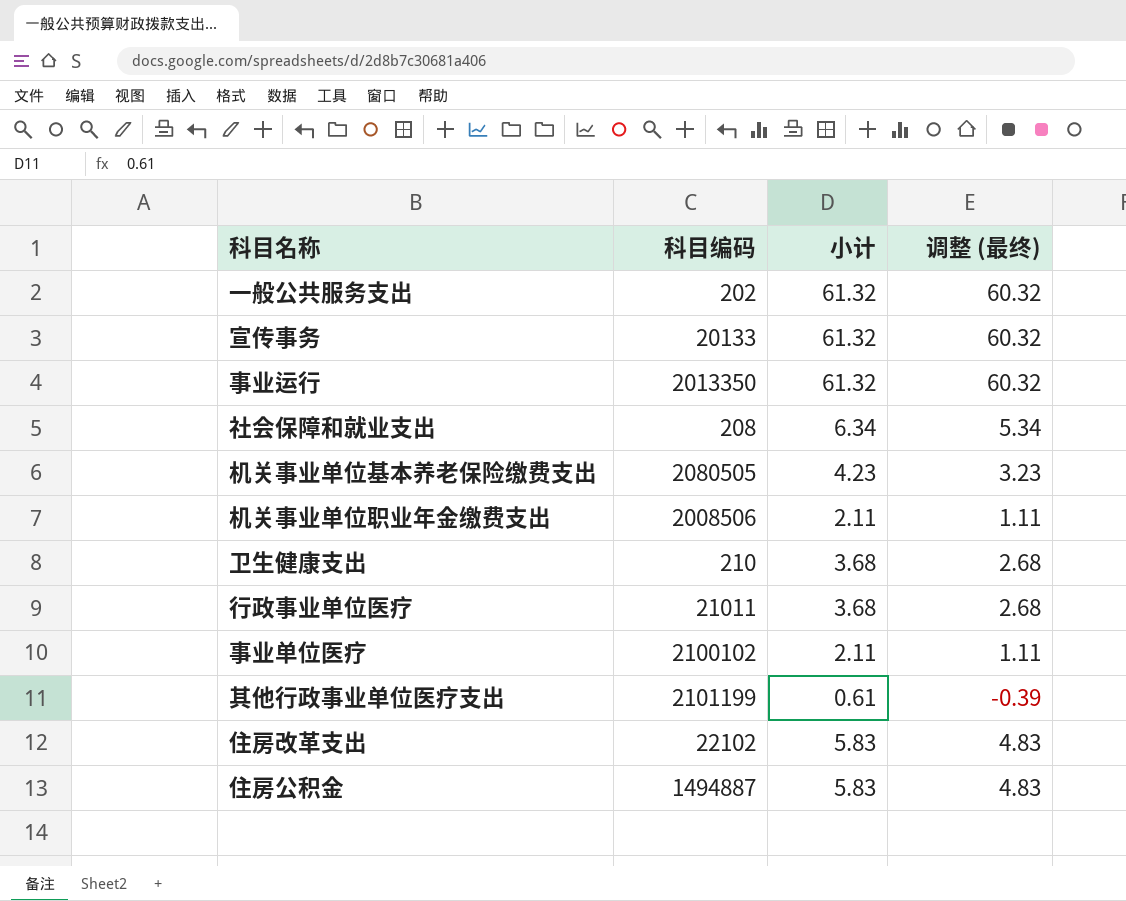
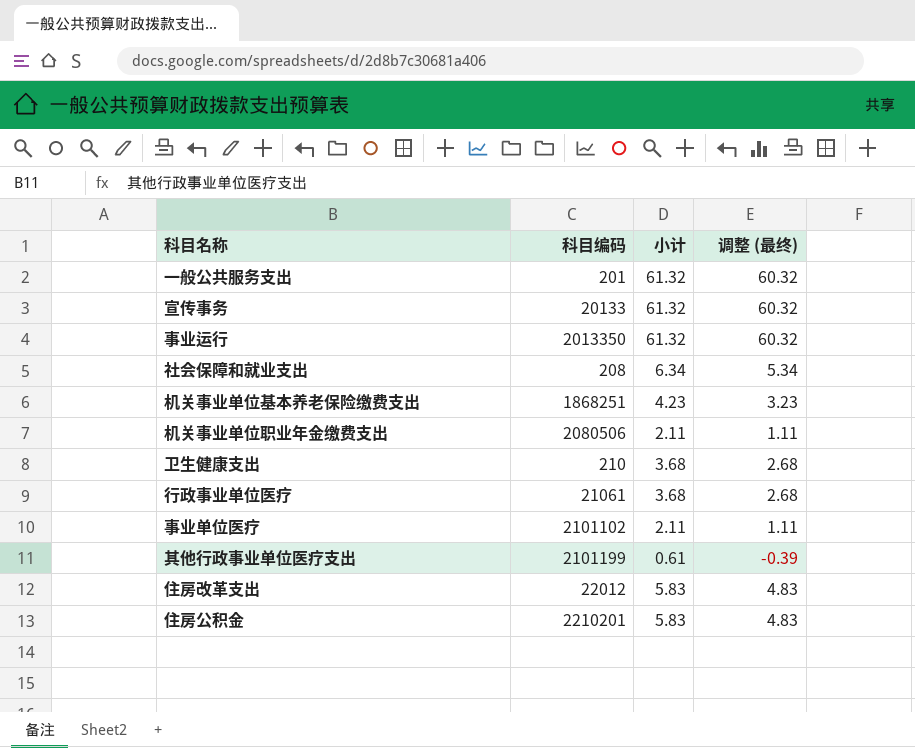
一般公共服务支出 | 科目编码: 202 -> 201
机关事业单位基本养老保险缴费支出 | 科目编码: 2080505 -> 1868251
机关事业单位职业年金缴费支出 | 科目编码: 2008506 -> 2080506
行政事业单位医疗 | 科目编码: 21011 -> 21061
事业单位医疗 | 科目编码: 2100102 -> 2101102
住房改革支出 | 科目编码: 22102 -> 22012
住房公积金 | 科目编码: 1494887 -> 2210201

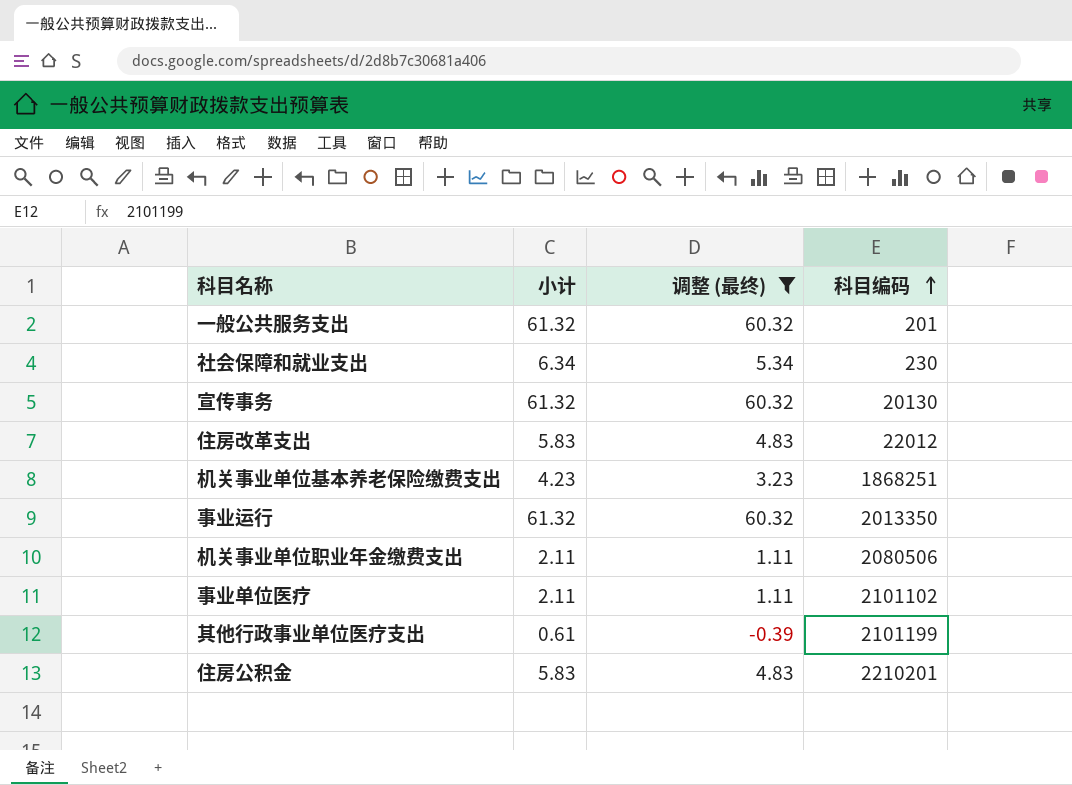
filter: none -> 调整 (最终) != 2.68
row order: none -> 科目编码 ascending
column 科目编码 | position: 2 -> 4
社会保障和就业支出 | 科目编码: 208 -> 230
宣传事务 | 科目编码: 20133 -> 20130

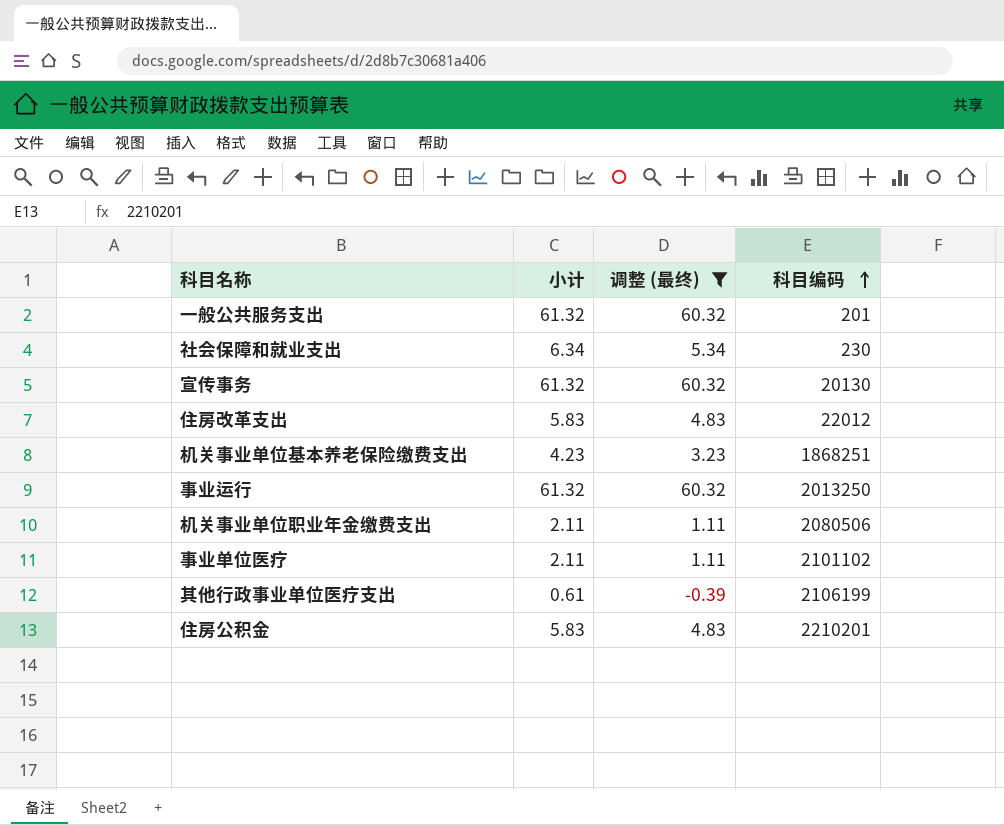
事业运行 | 科目编码: 2013350 -> 2013250
其他行政事业单位医疗支出 | 科目编码: 2101199 -> 2106199

